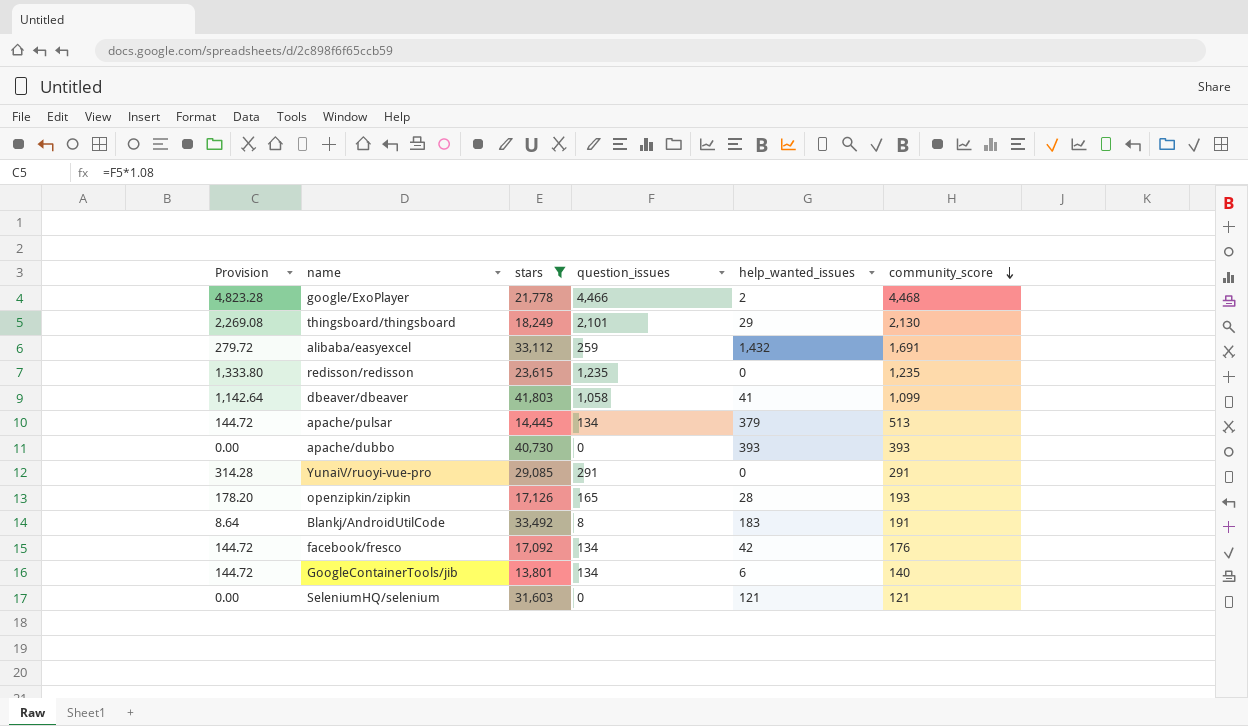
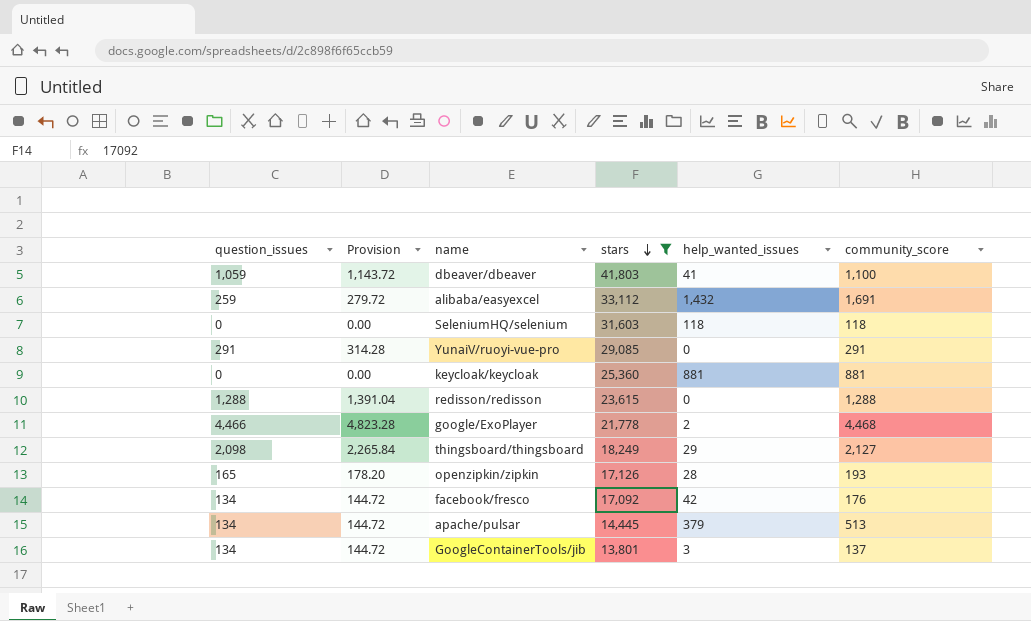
row order: community_score descending -> stars descending
column question_issues | position: 4 -> 1
row apache/dubbo: 0.00 | 40,730 | 0 | 393 | 393 -> none
row Blankj/AndroidUtilCode: 8.64 | 33,492 | 8 | 183 | 191 -> none
dbeaver/dbeaver | question_issues: 1,058 -> 1,059
dbeaver/dbeaver | Provision: 1,142.64 -> 1,143.72
dbeaver/dbeaver | community_score: 1,099 -> 1,100
SeleniumHQ/selenium | help_wanted_issues: 121 -> 118
SeleniumHQ/selenium | community_score: 121 -> 118
row keycloak/keycloak: none -> 0 | 0.00 | 25,360 | 881 | 881
redisson/redisson | question_issues: 1,235 -> 1,288
redisson/redisson | Provision: 1,333.80 -> 1,391.04
redisson/redisson | community_score: 1,235 -> 1,288
thingsboard/thingsboard | question_issues: 2,101 -> 2,098
thingsboard/thingsboard | Provision: 2,269.08 -> 2,265.84
thingsboard/thingsboard | community_score: 2,130 -> 2,127
GoogleContainerTools/jib | help_wanted_issues: 6 -> 3
GoogleContainerTools/jib | community_score: 140 -> 137

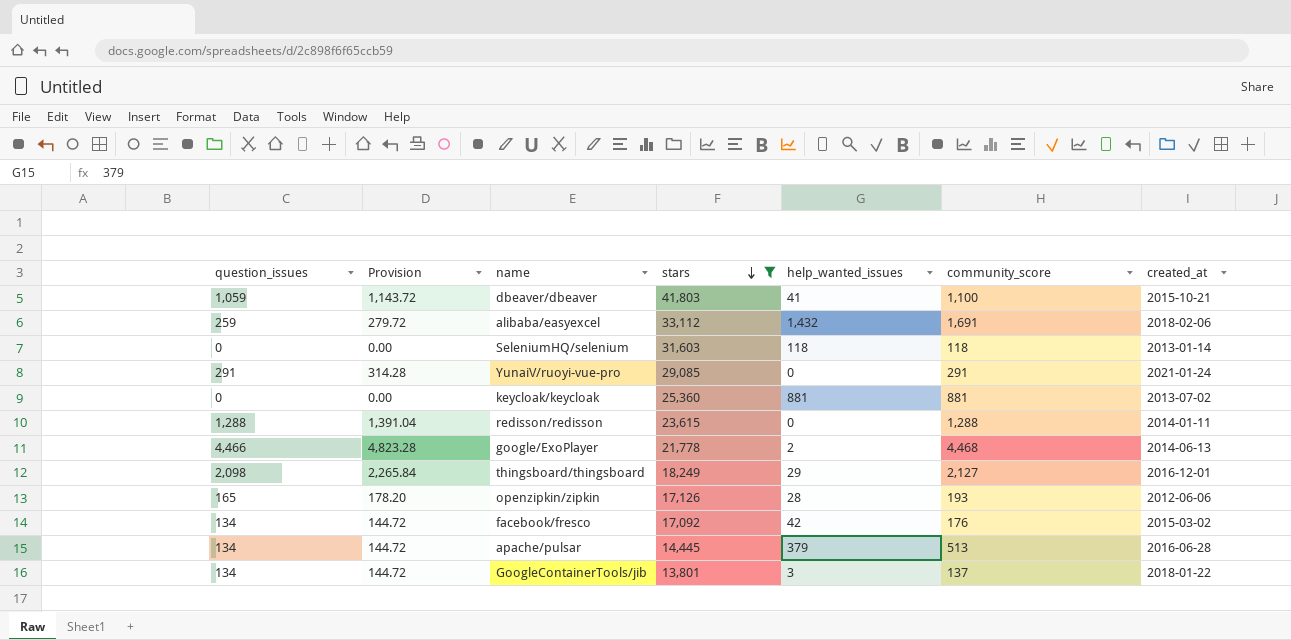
column created_at | position: none -> 7

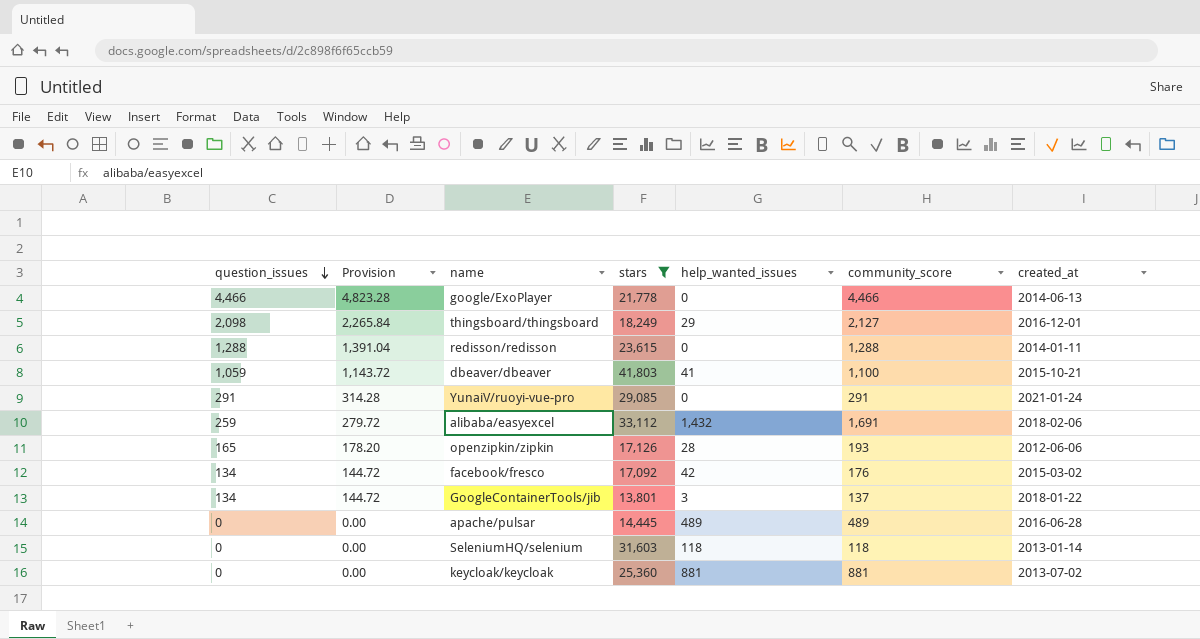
row order: stars descending -> question_issues descending
google/ExoPlayer | help_wanted_issues: 2 -> 0
google/ExoPlayer | community_score: 4,468 -> 4,466
apache/pulsar | question_issues: 134 -> 0
apache/pulsar | Provision: 144.72 -> 0.00
apache/pulsar | help_wanted_issues: 379 -> 489
apache/pulsar | community_score: 513 -> 489

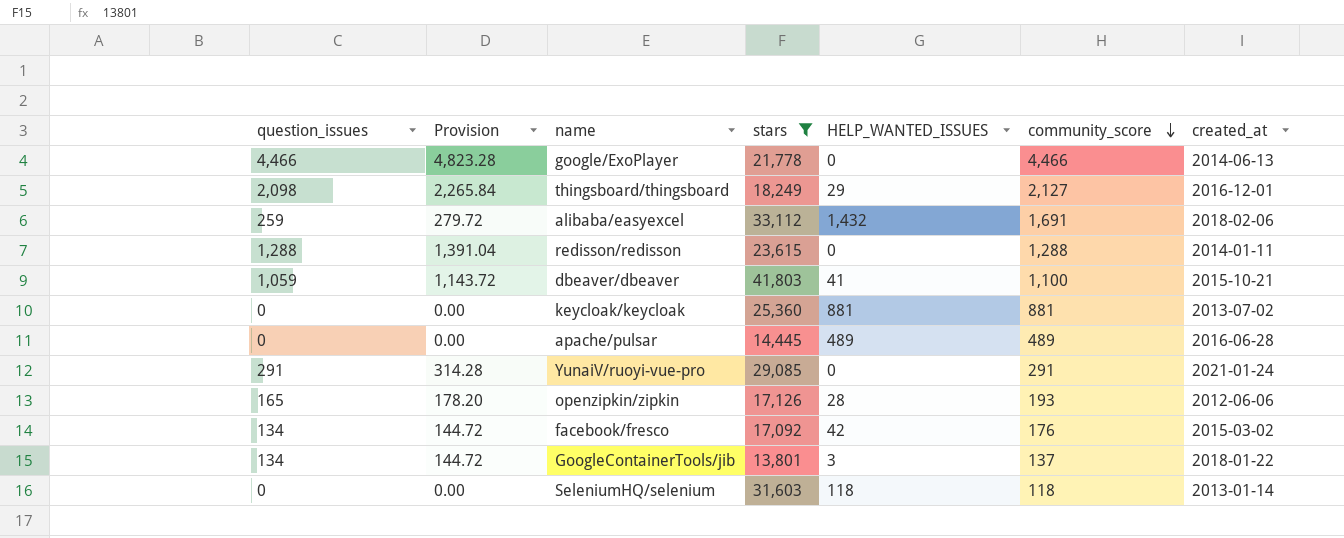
row order: question_issues descending -> community_score descending
column name: help_wanted_issues -> HELP_WANTED_ISSUES

